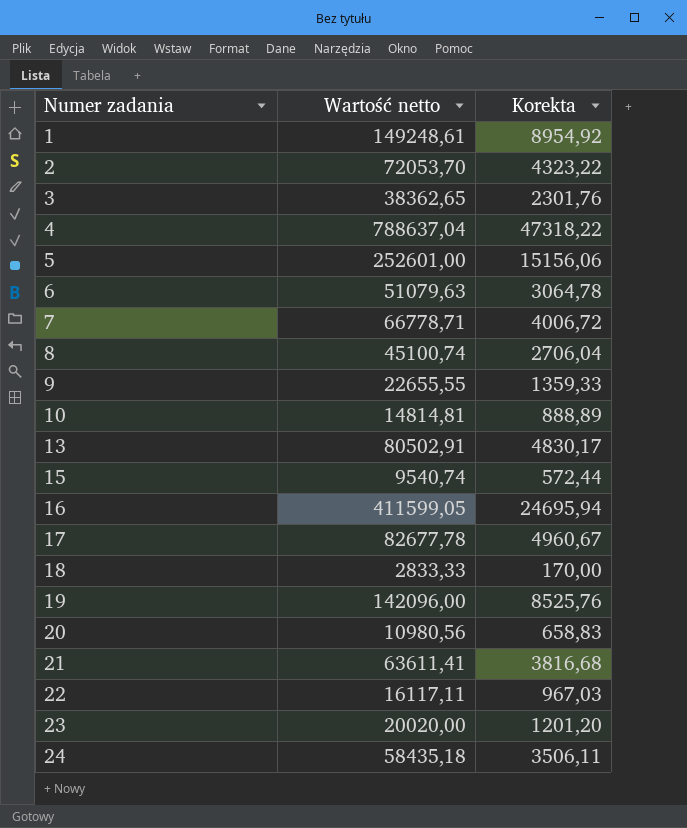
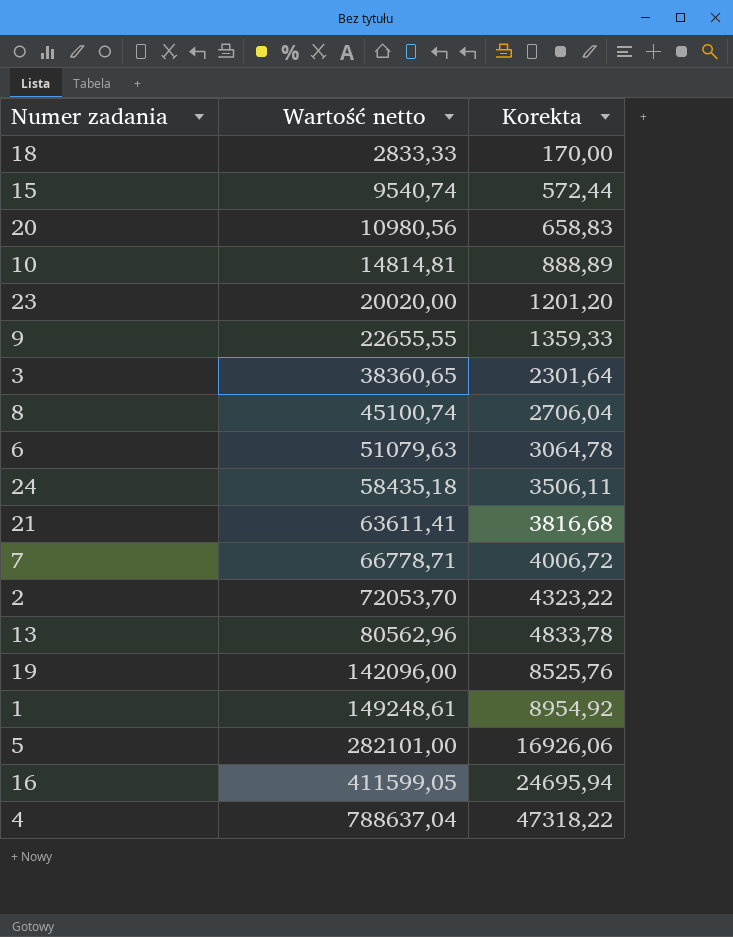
row order: Numer zadania ascending -> Wartość netto ascending
row 17: 82677,78 | 4960,67 -> none
row 22: 16117,11 | 967,03 -> none
3 | Wartość netto: 38362,65 -> 38360,65
3 | Korekta: 2301,76 -> 2301,64
13 | Wartość netto: 80502,91 -> 80562,96
13 | Korekta: 4830,17 -> 4833,78
5 | Wartość netto: 252601,00 -> 282101,00
5 | Korekta: 15156,06 -> 16926,06

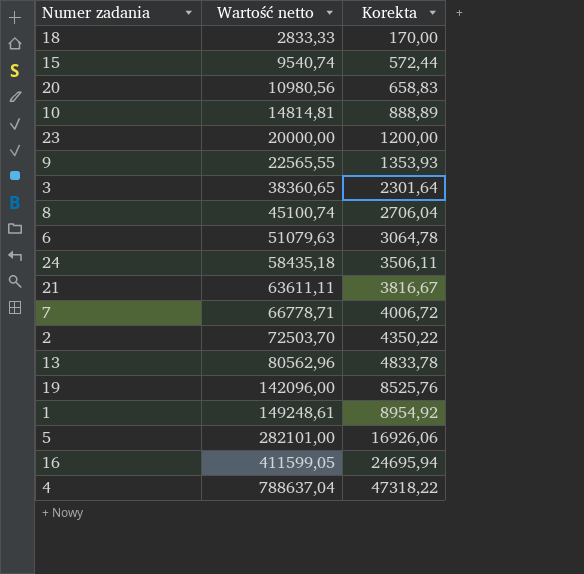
23 | Wartość netto: 20020,00 -> 20000,00
23 | Korekta: 1201,20 -> 1200,00
9 | Wartość netto: 22655,55 -> 22565,55
9 | Korekta: 1359,33 -> 1353,93
21 | Wartość netto: 63611,41 -> 63611,11
21 | Korekta: 3816,68 -> 3816,67
2 | Wartość netto: 72053,70 -> 72503,70
2 | Korekta: 4323,22 -> 4350,22

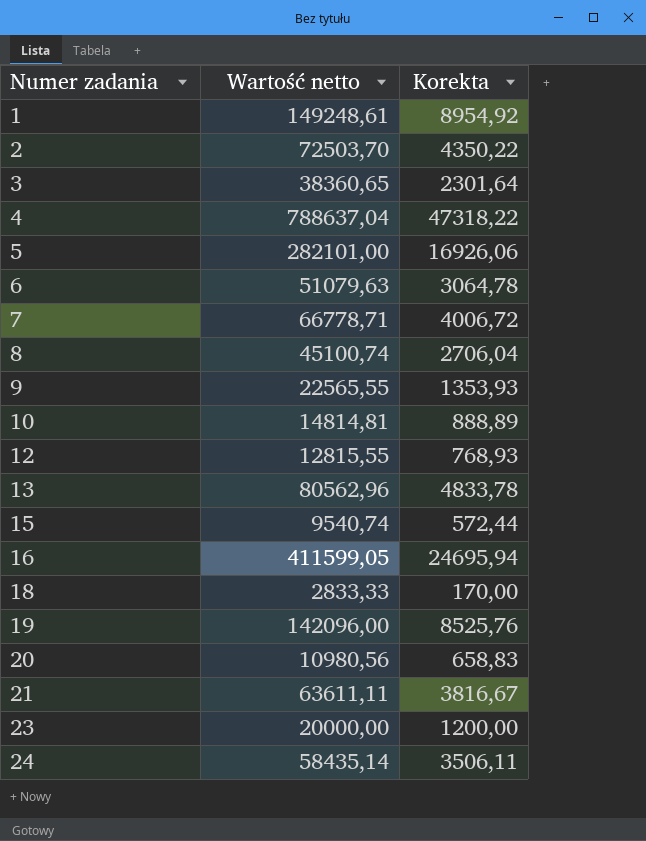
row order: Wartość netto ascending -> Numer zadania ascending
row 12: none -> 12815,55 | 768,93
24 | Wartość netto: 58435,18 -> 58435,14

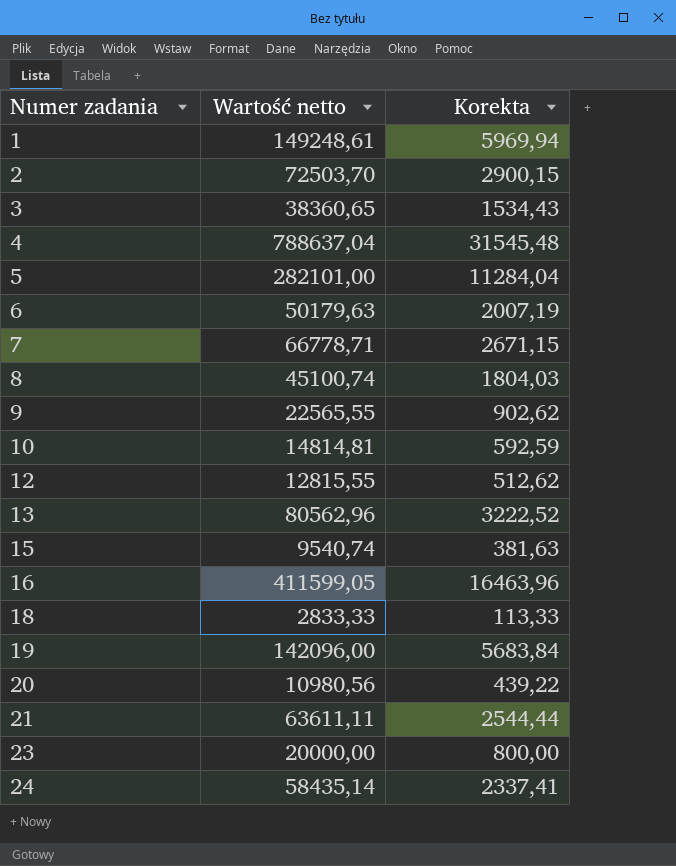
column Korekta | formula: [Wartość netto] * 0,06 -> [Wartość netto] * 0,04
6 | Wartość netto: 51079,63 -> 50179,63

